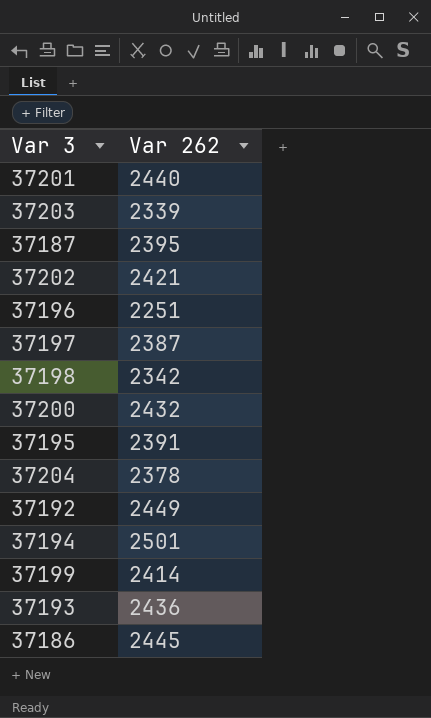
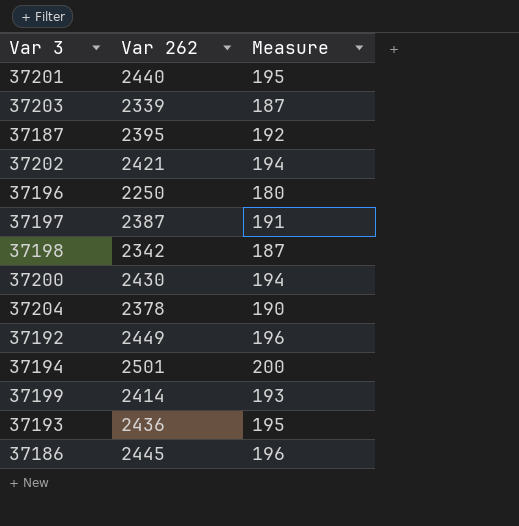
column Measure | formula: none -> [Var 262] * 0.08
row 37195: 2391 -> none
37196 | Var 262: 2251 -> 2250
37200 | Var 262: 2432 -> 2430

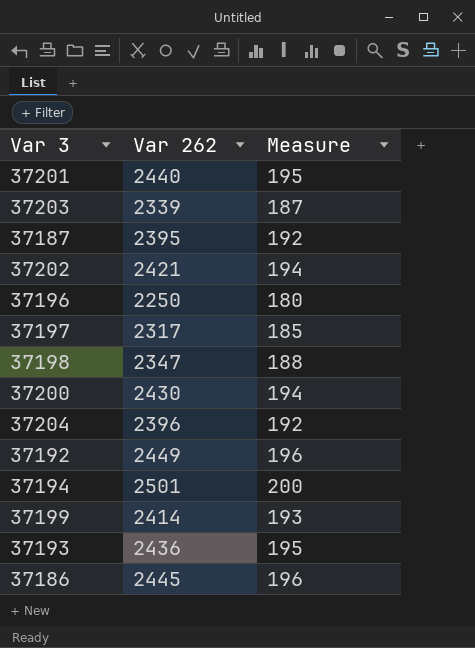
37197 | Var 262: 2387 -> 2317
37197 | Measure: 191 -> 185
37198 | Var 262: 2342 -> 2347
37198 | Measure: 187 -> 188
37204 | Var 262: 2378 -> 2396
37204 | Measure: 190 -> 192

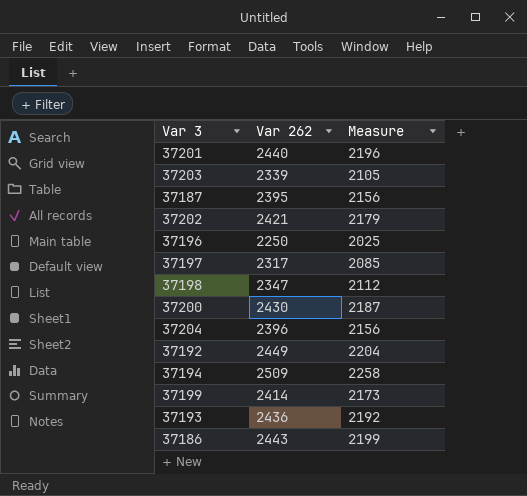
column Measure | formula: [Var 262] * 0.08 -> [Var 262] * 0.9
37194 | Var 262: 2501 -> 2509
37186 | Var 262: 2445 -> 2443

